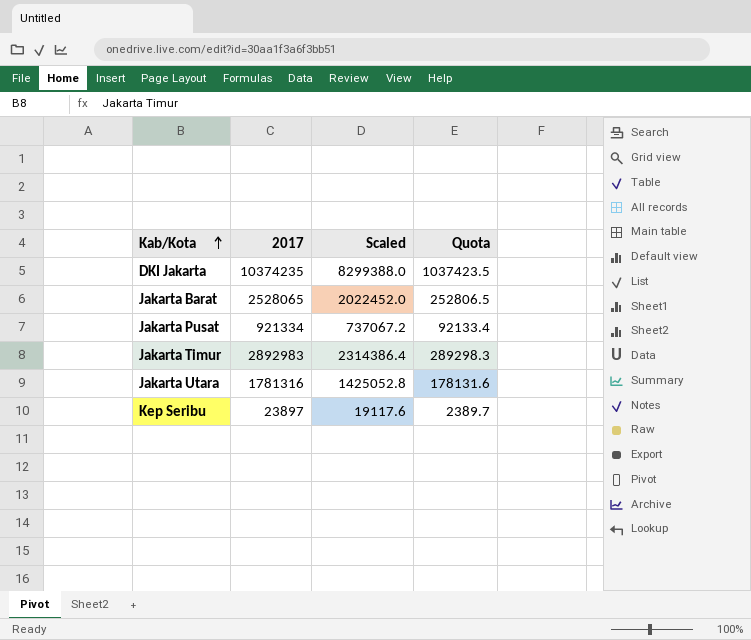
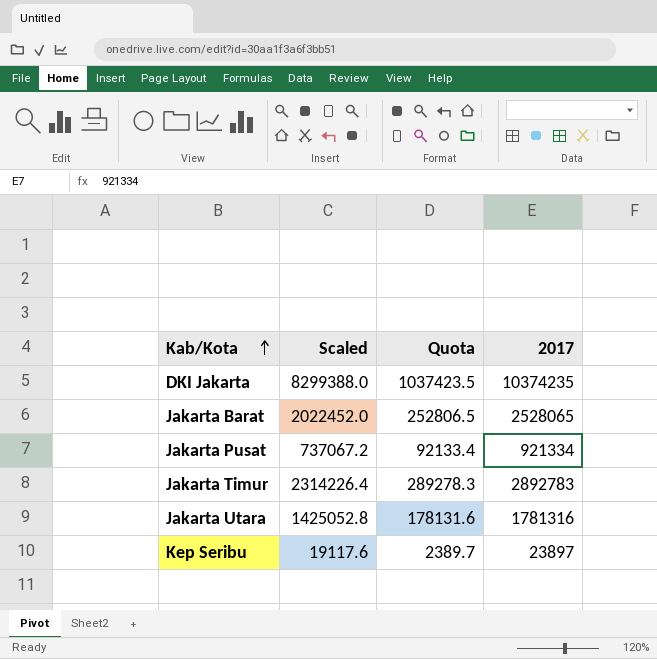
column 2017 | position: 2 -> 4
Jakarta Timur | Scaled: 2314386.4 -> 2314226.4
Jakarta Timur | Quota: 289298.3 -> 289278.3
Jakarta Timur | 2017: 2892983 -> 2892783

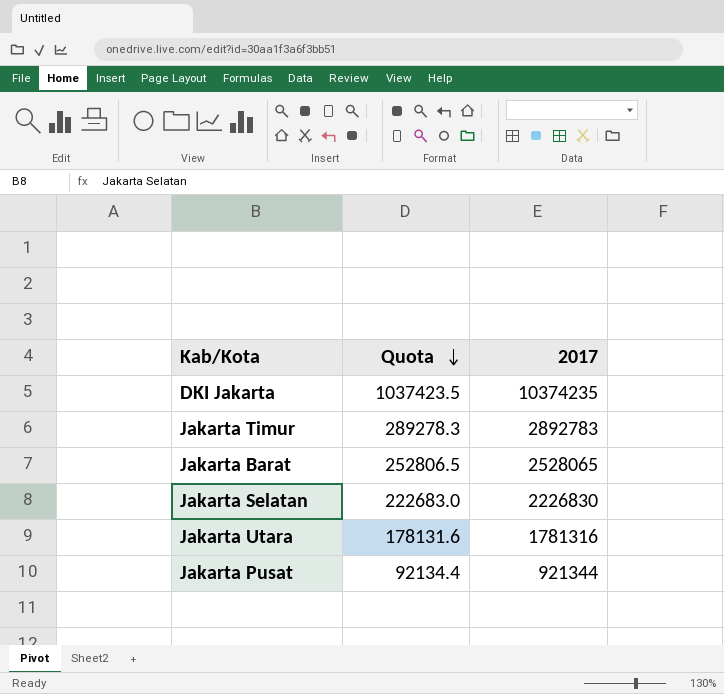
row order: Kab/Kota ascending -> Quota descending
column Scaled | formula: [2017] * 0.8 -> none
row Kep Seribu: 19117.6 | 2389.7 | 23897 -> none
row Jakarta Selatan: none -> 222683.0 | 2226830
Jakarta Pusat | Quota: 92133.4 -> 92134.4
Jakarta Pusat | 2017: 921334 -> 921344

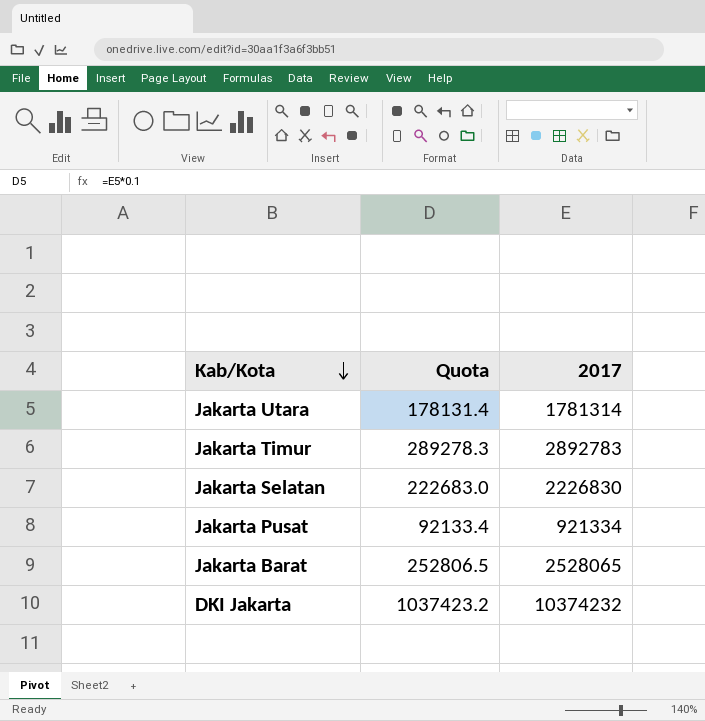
row order: Quota descending -> Kab/Kota descending
Jakarta Utara | Quota: 178131.6 -> 178131.4
Jakarta Utara | 2017: 1781316 -> 1781314
Jakarta Pusat | Quota: 92134.4 -> 92133.4
Jakarta Pusat | 2017: 921344 -> 921334
DKI Jakarta | Quota: 1037423.5 -> 1037423.2
DKI Jakarta | 2017: 10374235 -> 10374232

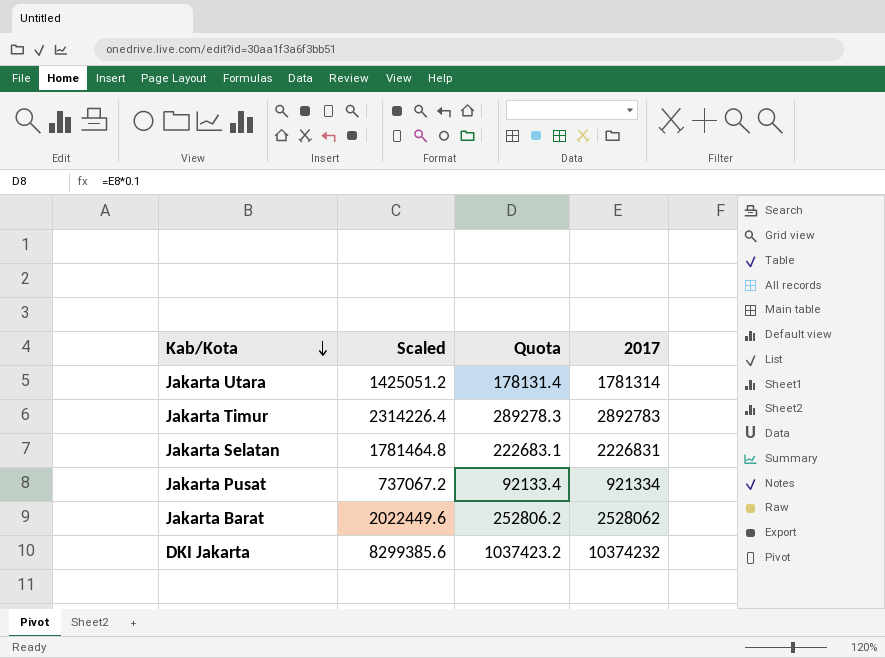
column Scaled | formula: none -> [2017] * 0.8
Jakarta Selatan | Quota: 222683.0 -> 222683.1
Jakarta Selatan | 2017: 2226830 -> 2226831
Jakarta Barat | Quota: 252806.5 -> 252806.2
Jakarta Barat | 2017: 2528065 -> 2528062

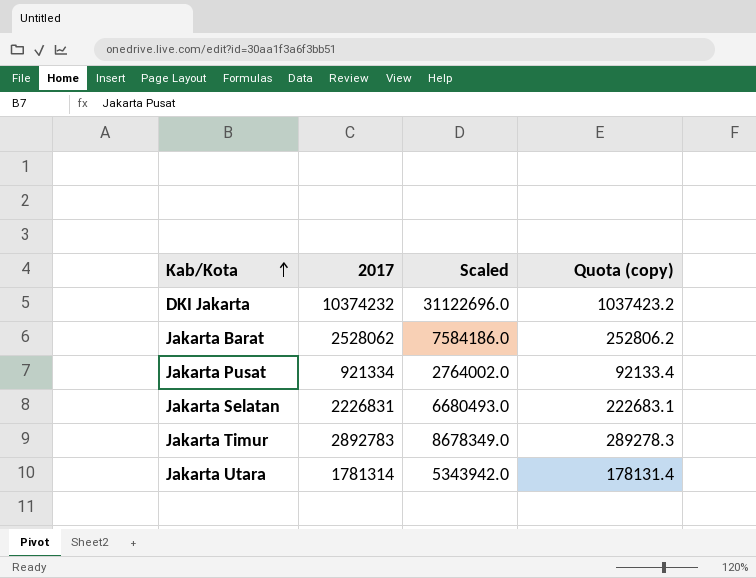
row order: Kab/Kota descending -> Kab/Kota ascending
column 2017 | position: 4 -> 2
column Scaled | formula: [2017] * 0.8 -> [2017] * 3
column name: Quota -> Quota (copy)

